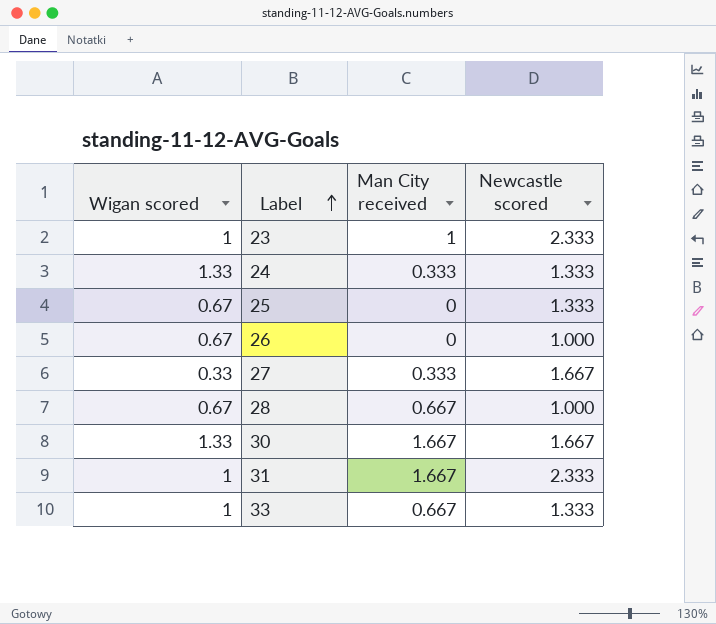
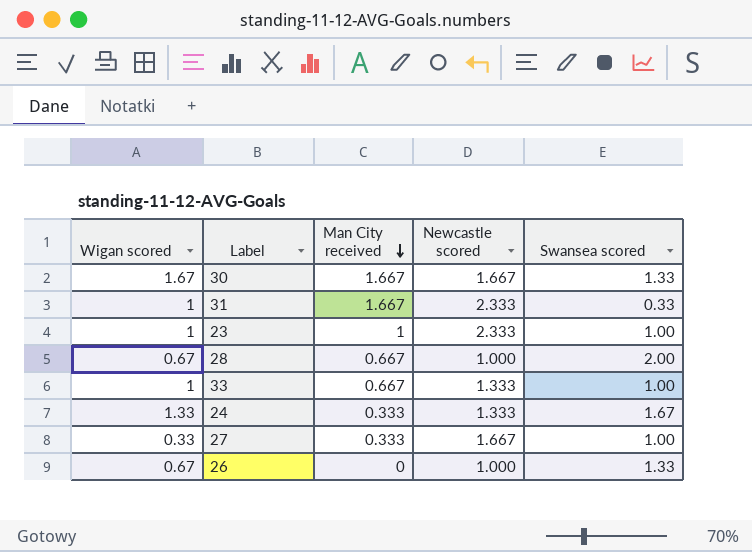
row order: Label ascending -> Man City received descending
column Swansea scored | position: none -> 5
row 25: 0.67 | 0 | 1.333 -> none
30 | Wigan scored: 1.33 -> 1.67

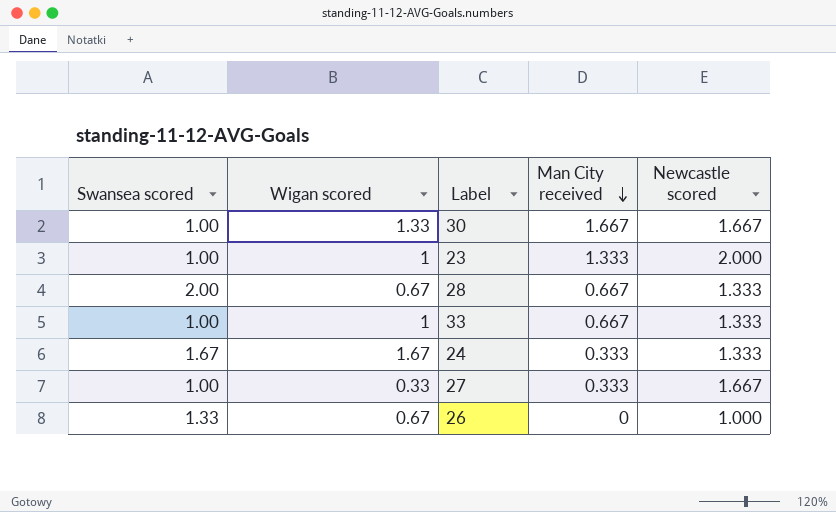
column Swansea scored | position: 5 -> 1
row 31: 1 | 1.667 | 2.333 | 0.33 -> none
30 | Swansea scored: 1.33 -> 1.00
30 | Wigan scored: 1.67 -> 1.33
23 | Man City received: 1 -> 1.333
23 | Newcastle scored: 2.333 -> 2.000
28 | Newcastle scored: 1.000 -> 1.333
24 | Wigan scored: 1.33 -> 1.67

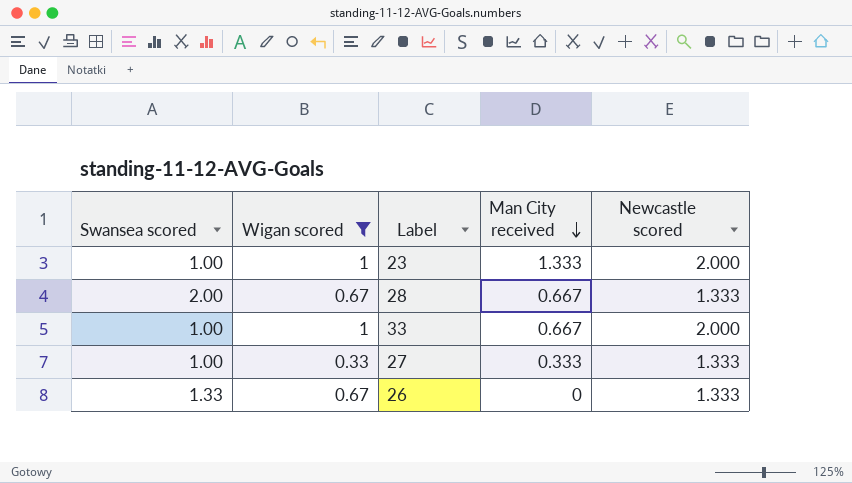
filter: none -> Wigan scored <= 1
33 | Newcastle scored: 1.333 -> 2.000
27 | Newcastle scored: 1.667 -> 1.333
26 | Newcastle scored: 1.000 -> 1.333

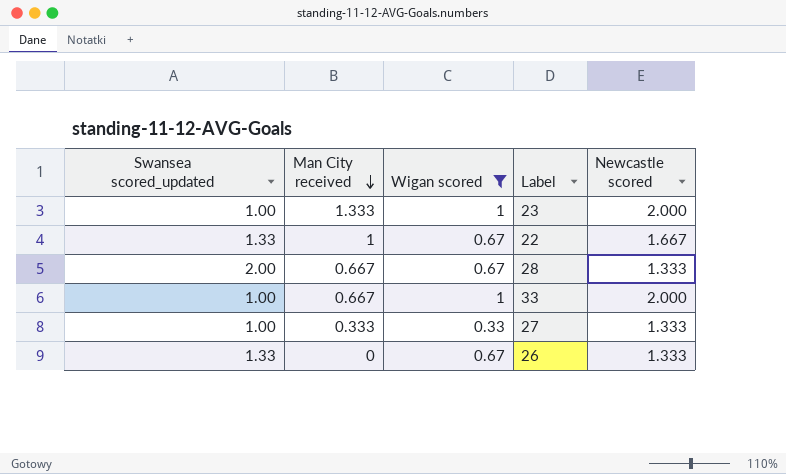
column name: Swansea scored -> Swansea scored_updated
column Man City received | position: 4 -> 2
row 22: none -> 1.33 | 1 | 0.67 | 1.667

